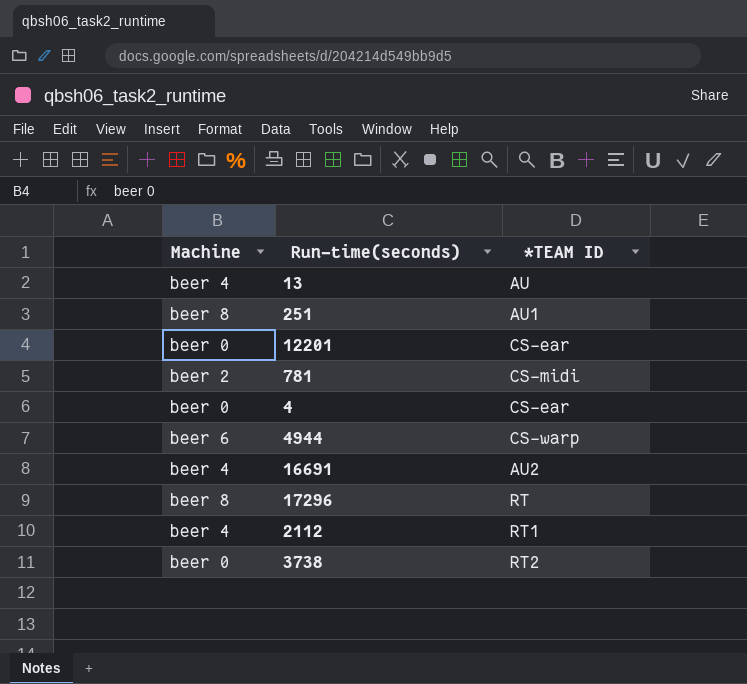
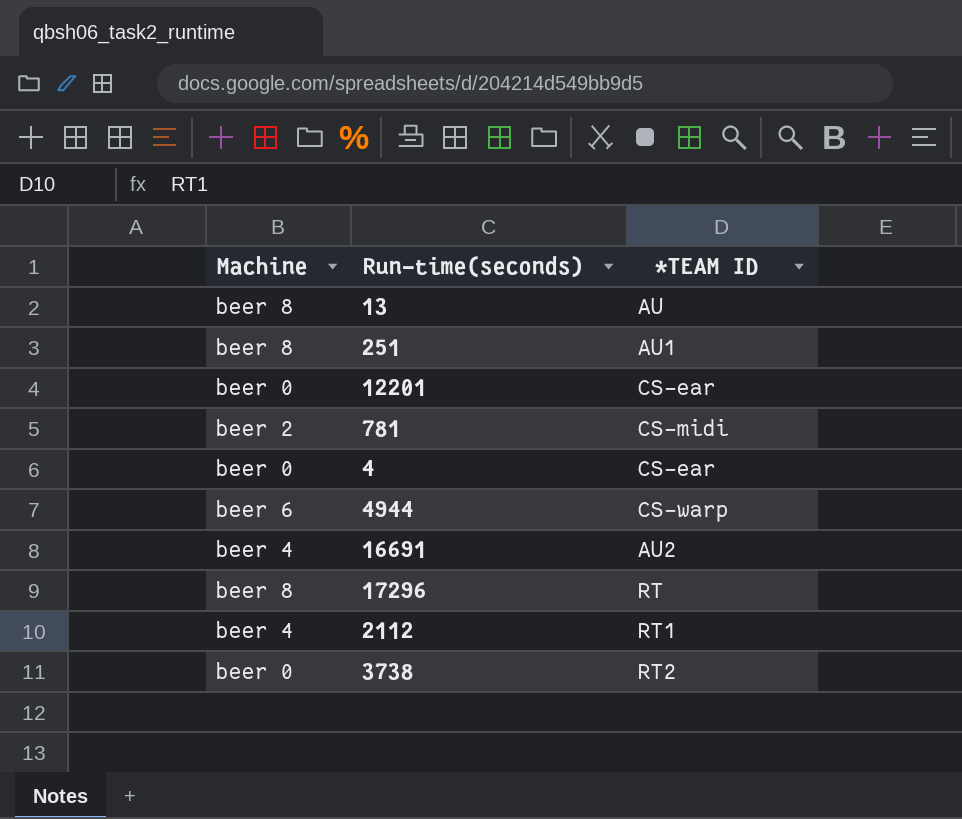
13 | Machine: beer 4 -> beer 8

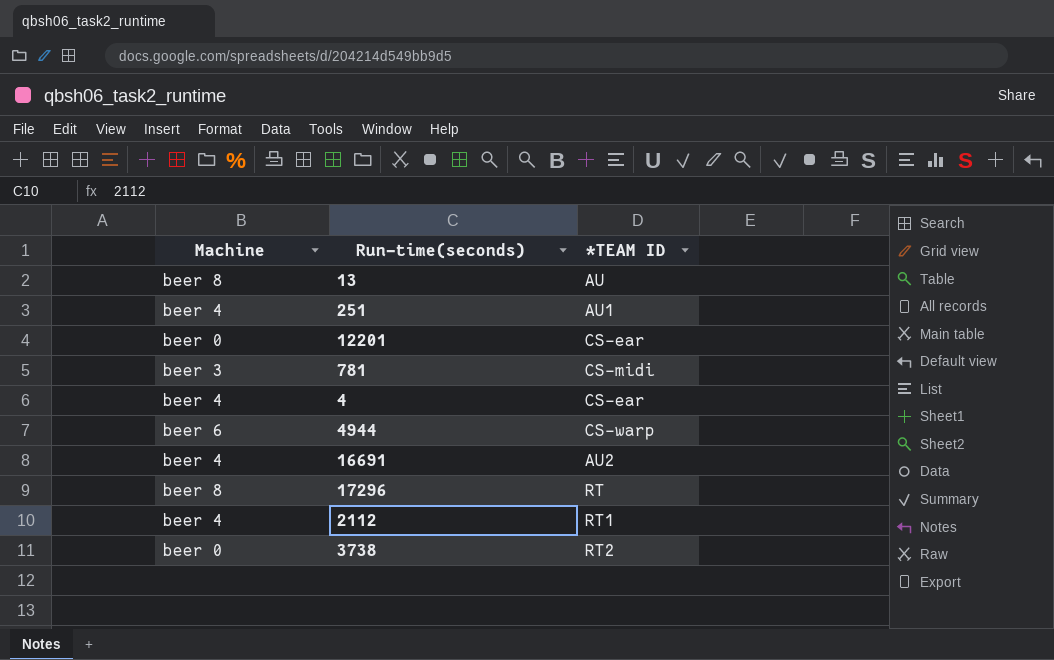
251 | Machine: beer 8 -> beer 4
781 | Machine: beer 2 -> beer 3
4 | Machine: beer 0 -> beer 4

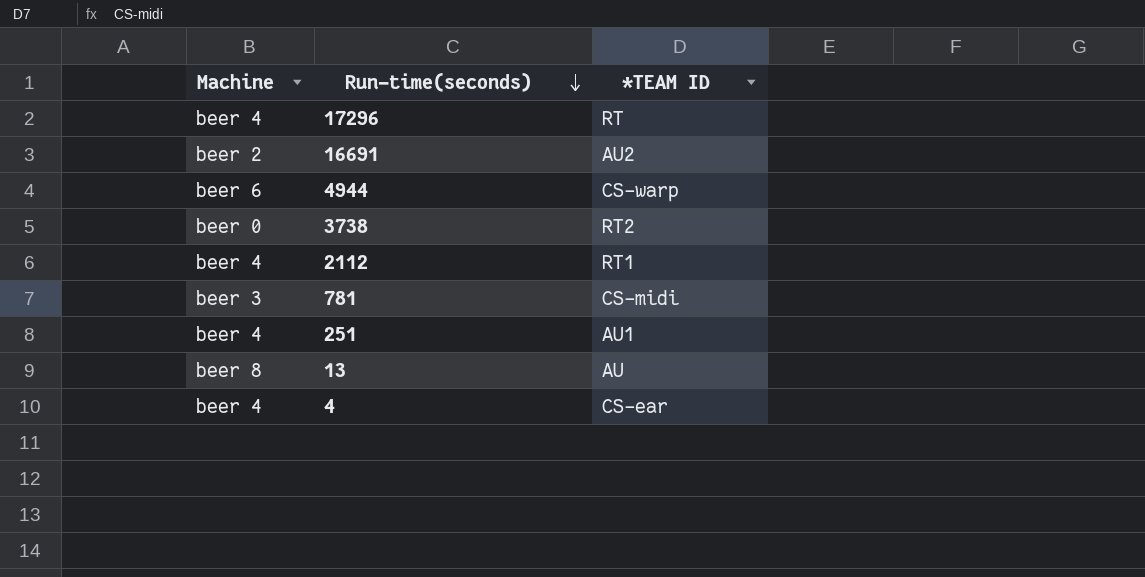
row order: none -> Run-time(seconds) descending
row 12201: beer 0 | CS-ear -> none
17296 | Machine: beer 8 -> beer 4
16691 | Machine: beer 4 -> beer 2

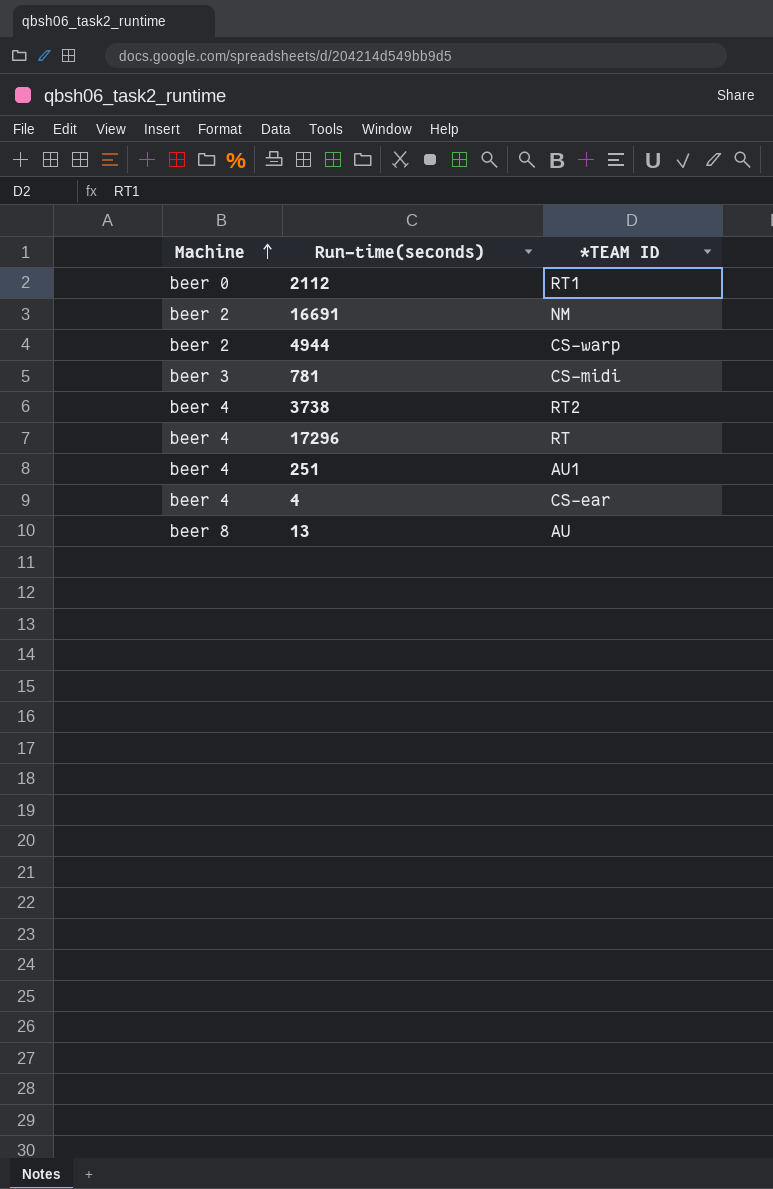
row order: Run-time(seconds) descending -> Machine ascending
2112 | Machine: beer 4 -> beer 0
16691 | *TEAM ID: AU2 -> NM
4944 | Machine: beer 6 -> beer 2
3738 | Machine: beer 0 -> beer 4

